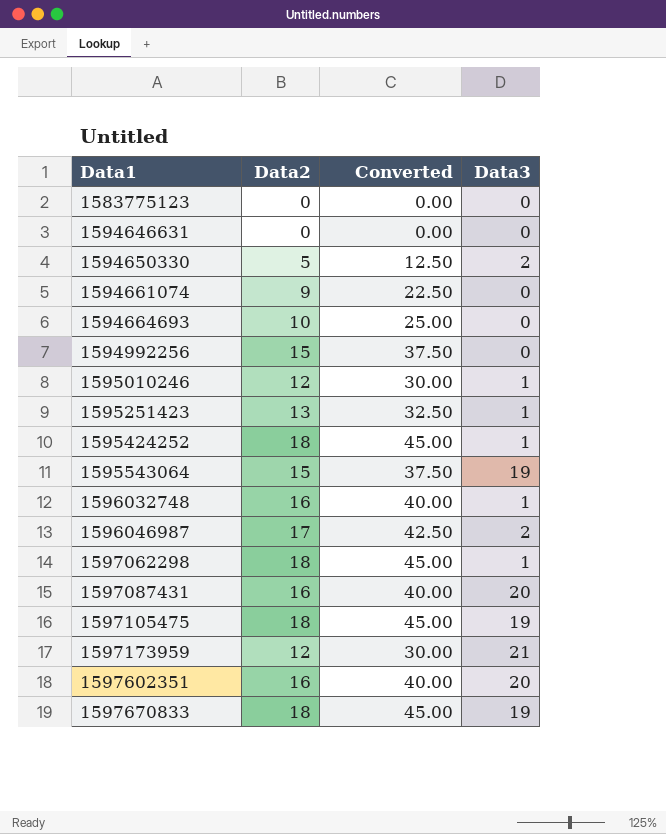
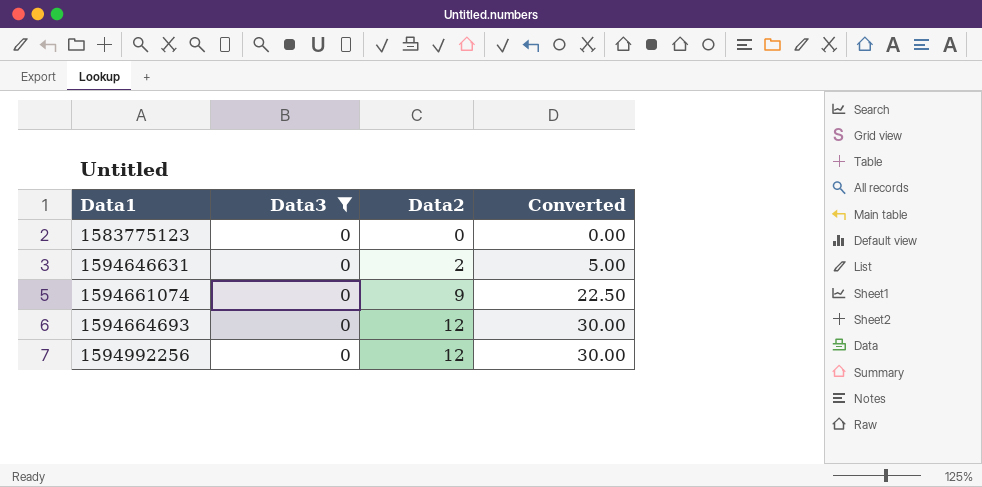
filter: none -> Data3 = 0
column Data3 | position: 4 -> 2
1594646631 | Data2: 0 -> 2
1594646631 | Converted: 0.00 -> 5.00
1594664693 | Data2: 10 -> 12
1594664693 | Converted: 25.00 -> 30.00
1594992256 | Data2: 15 -> 12
1594992256 | Converted: 37.50 -> 30.00

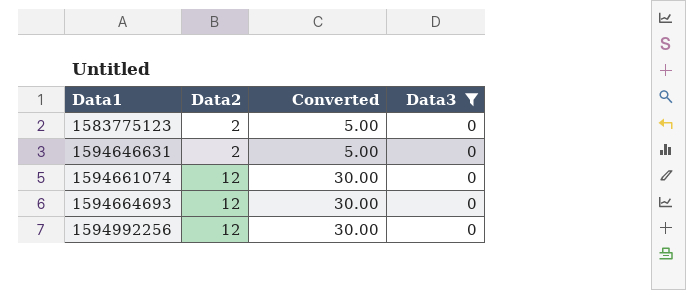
column Data3 | position: 2 -> 4
1583775123 | Data2: 0 -> 2
1583775123 | Converted: 0.00 -> 5.00
1594661074 | Data2: 9 -> 12
1594661074 | Converted: 22.50 -> 30.00

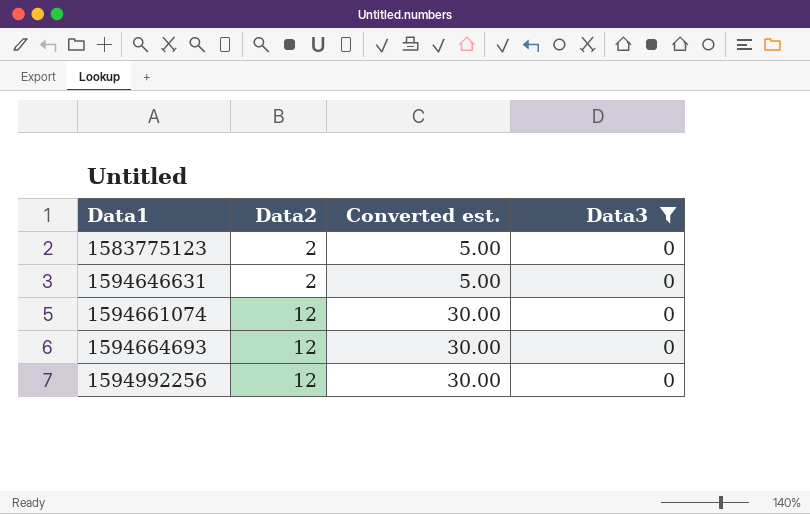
column name: Converted -> Converted est.

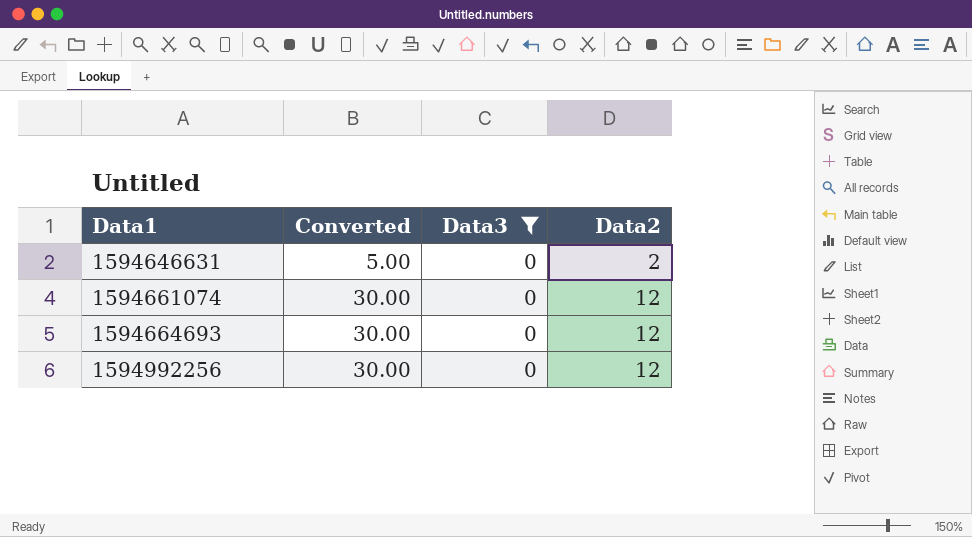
column name: Converted est. -> Converted
column Data2 | position: 2 -> 4
row 1583775123: 2 | 5.00 | 0 -> none

